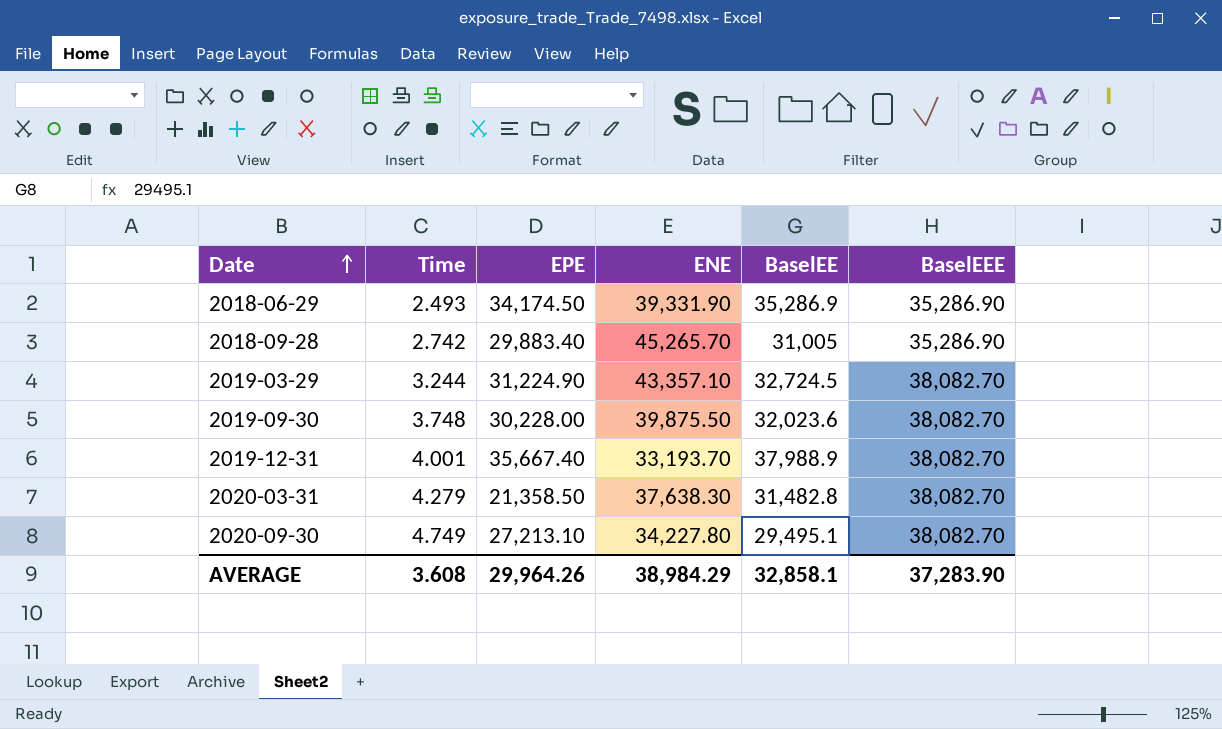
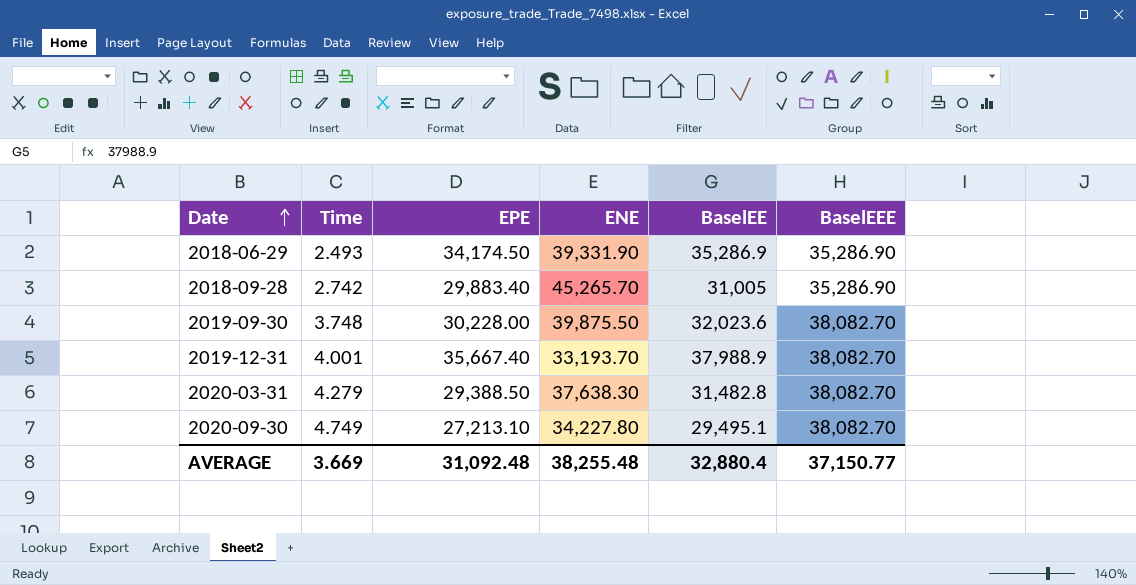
row 2019-03-29: 3.244 | 31,224.90 | 43,357.10 | 32,724.5 | 38,082.70 -> none
2020-03-31 | EPE: 21,358.50 -> 29,388.50
AVERAGE | Time: 3.608 -> 3.669
AVERAGE | EPE: 29,964.26 -> 31,092.48
AVERAGE | ENE: 38,984.29 -> 38,255.48
AVERAGE | BaselEE: 32,858.1 -> 32,880.4
AVERAGE | BaselEEE: 37,283.90 -> 37,150.77

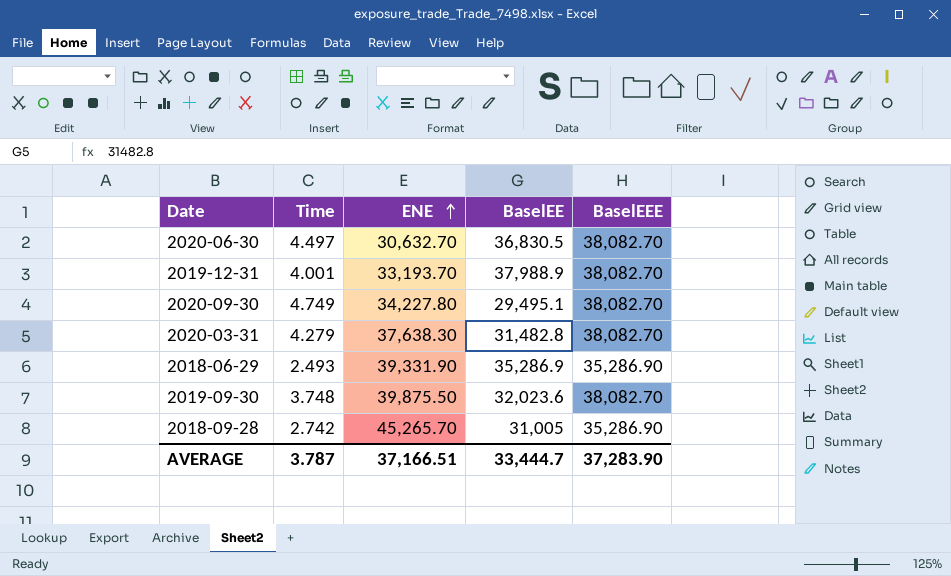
row order: Date ascending -> ENE ascending
column EPE | position: 3 -> none
row 2020-06-30: none -> 4.497 | 30,632.70 | 36,830.5 | 38,082.70
AVERAGE | Time: 3.669 -> 3.787
AVERAGE | ENE: 38,255.48 -> 37,166.51
AVERAGE | BaselEE: 32,880.4 -> 33,444.7
AVERAGE | BaselEEE: 37,150.77 -> 37,283.90

